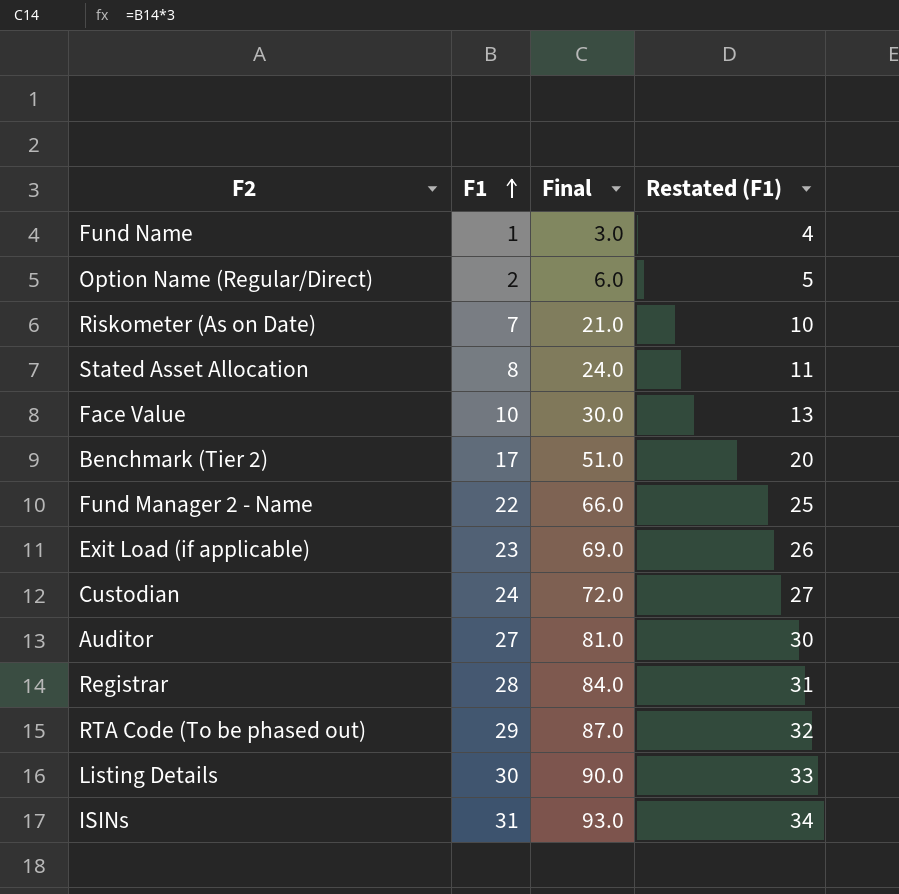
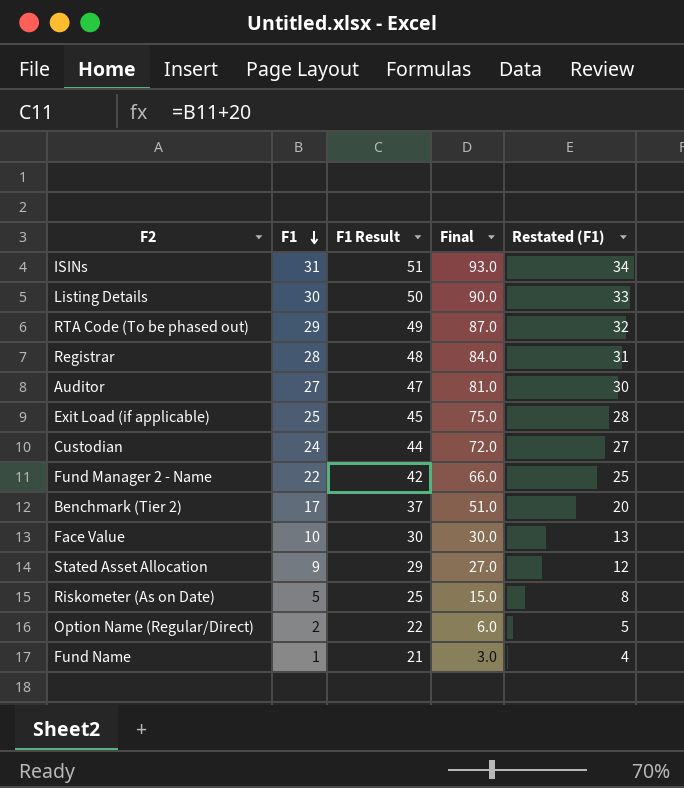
row order: F1 ascending -> F1 descending
column F1 Result | formula: none -> [F1] + 20
Exit Load (if applicable) | F1: 23 -> 25
Exit Load (if applicable) | Final: 69.0 -> 75.0
Exit Load (if applicable) | Restated (F1): 26 -> 28
Stated Asset Allocation | F1: 8 -> 9
Stated Asset Allocation | Final: 24.0 -> 27.0
Stated Asset Allocation | Restated (F1): 11 -> 12
Riskometer (As on Date) | F1: 7 -> 5
Riskometer (As on Date) | Final: 21.0 -> 15.0
Riskometer (As on Date) | Restated (F1): 10 -> 8

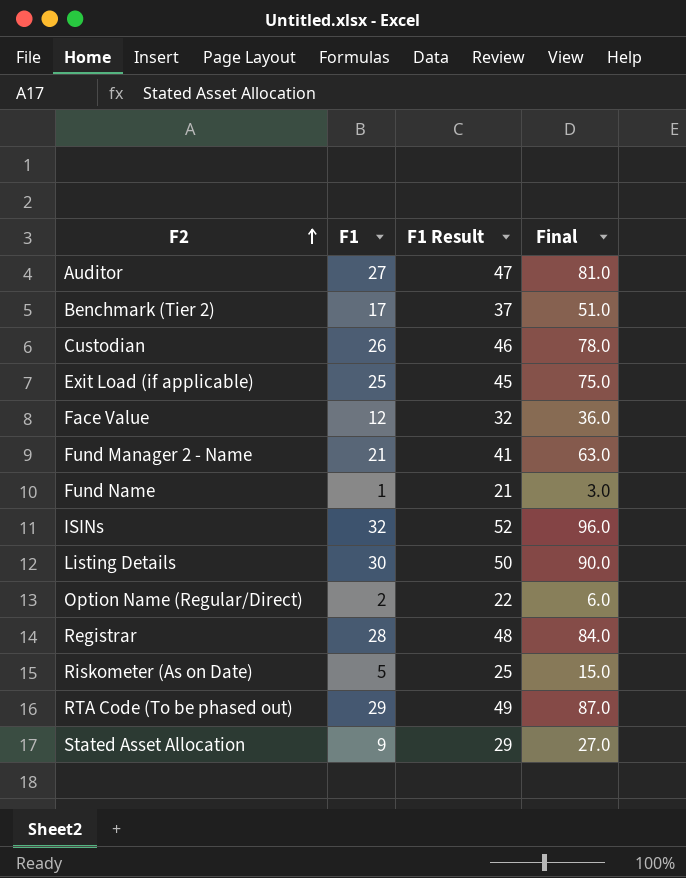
row order: F1 descending -> F2 ascending
column Restated (F1) | formula: [F1] + 3 -> none
Custodian | F1: 24 -> 26
Custodian | F1 Result: 44 -> 46
Custodian | Final: 72.0 -> 78.0
Face Value | F1: 10 -> 12
Face Value | F1 Result: 30 -> 32
Face Value | Final: 30.0 -> 36.0
Fund Manager 2 - Name | F1: 22 -> 21
Fund Manager 2 - Name | F1 Result: 42 -> 41
Fund Manager 2 - Name | Final: 66.0 -> 63.0
ISINs | F1: 31 -> 32
ISINs | F1 Result: 51 -> 52
ISINs | Final: 93.0 -> 96.0

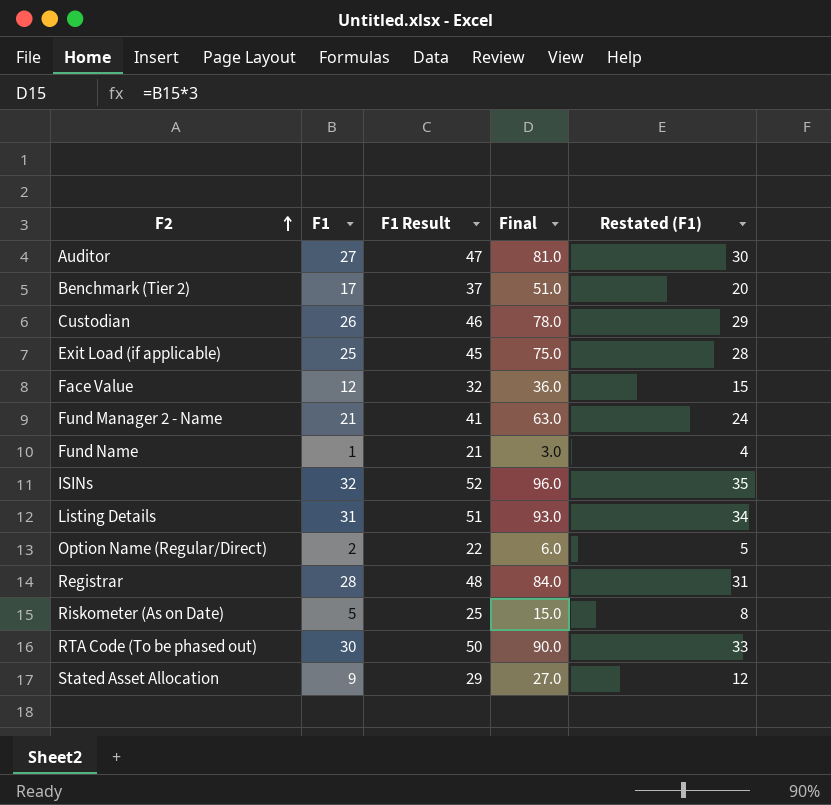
column Restated (F1) | formula: none -> [F1] + 3
Listing Details | F1: 30 -> 31
Listing Details | F1 Result: 50 -> 51
Listing Details | Final: 90.0 -> 93.0
RTA Code (To be phased out) | F1: 29 -> 30
RTA Code (To be phased out) | F1 Result: 49 -> 50
RTA Code (To be phased out) | Final: 87.0 -> 90.0

